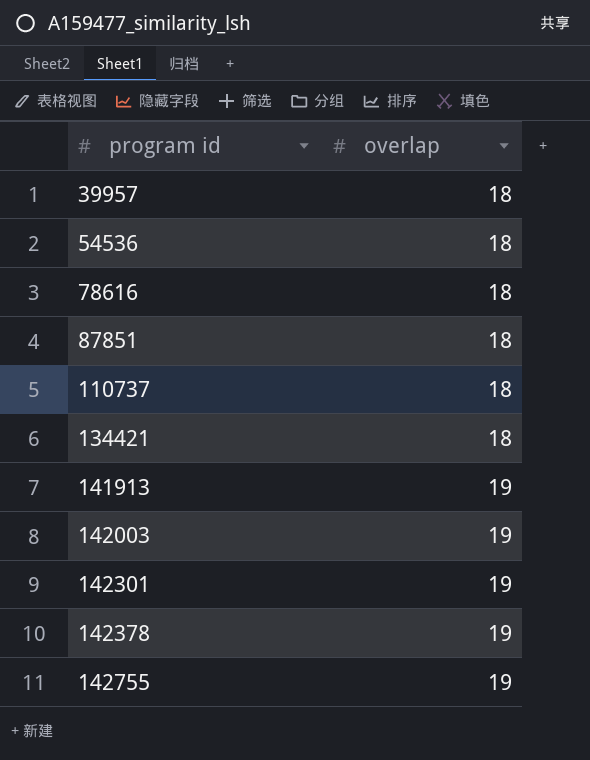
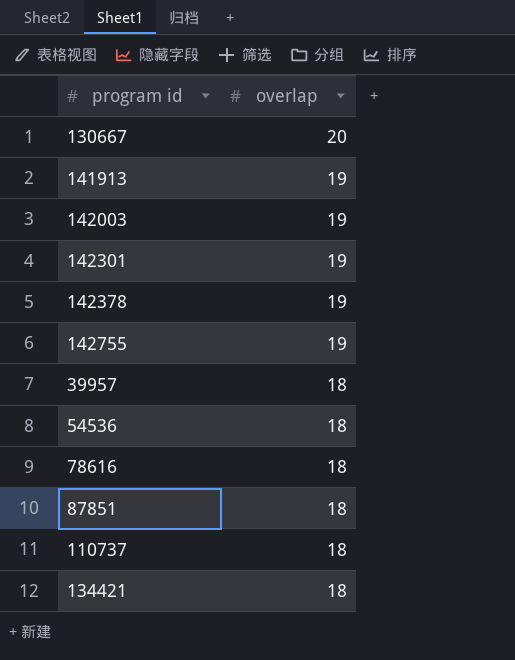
row order: program id ascending -> overlap descending
row 130667: none -> 20

